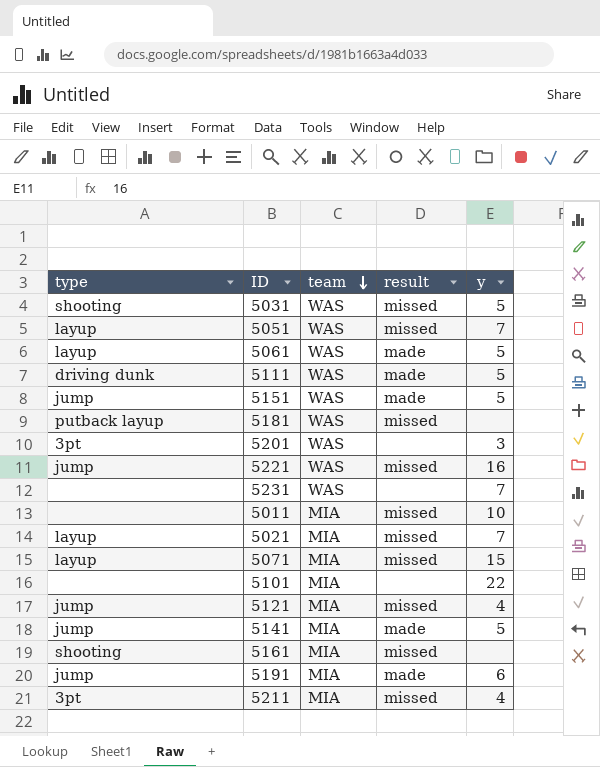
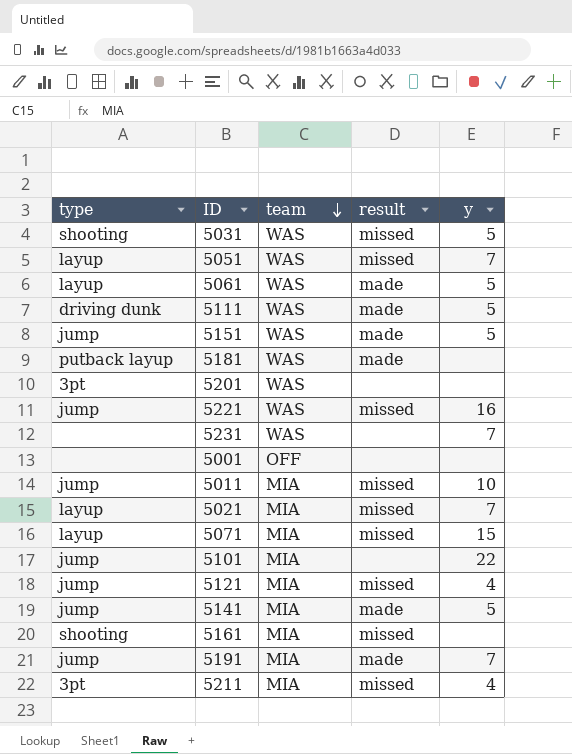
5181 | result: missed -> made
5201 | y: 3 -> none
row 5001: none -> none | OFF | none | none
5011 | type: none -> jump
5101 | type: none -> jump
5191 | y: 6 -> 7

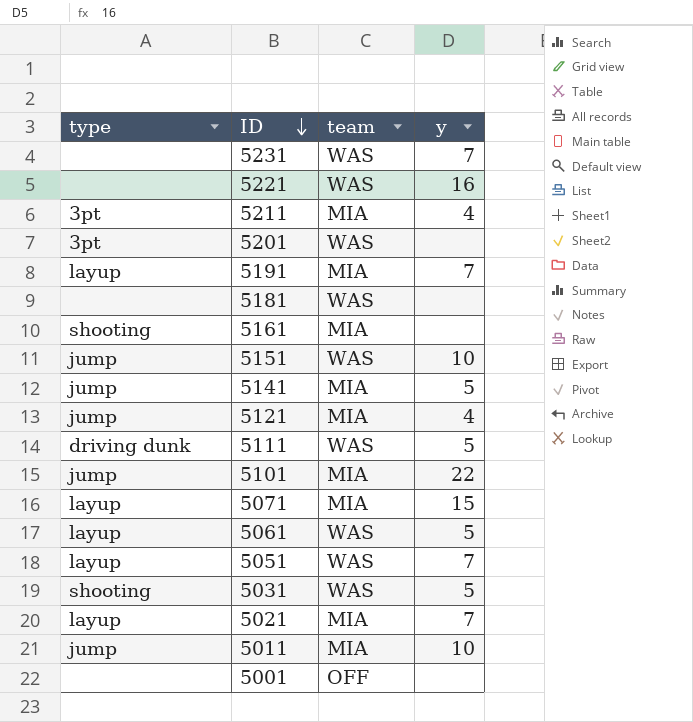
row order: team descending -> ID descending
column result | position: 4 -> none
5221 | type: jump -> none
5191 | type: jump -> layup
5181 | type: putback layup -> none
5151 | y: 5 -> 10

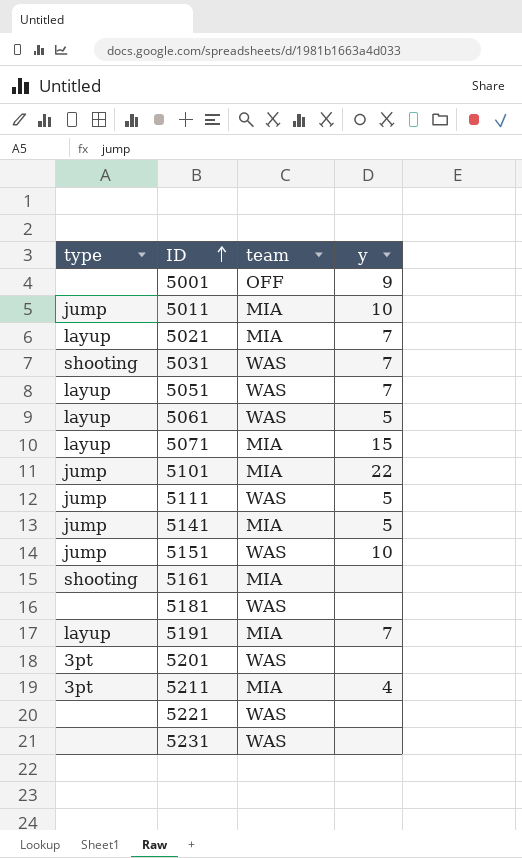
row order: ID descending -> ID ascending
row 5121: jump | MIA | 4 -> none
5001 | y: none -> 9
5031 | y: 5 -> 7
5111 | type: driving dunk -> jump
5221 | y: 16 -> none
5231 | y: 7 -> none

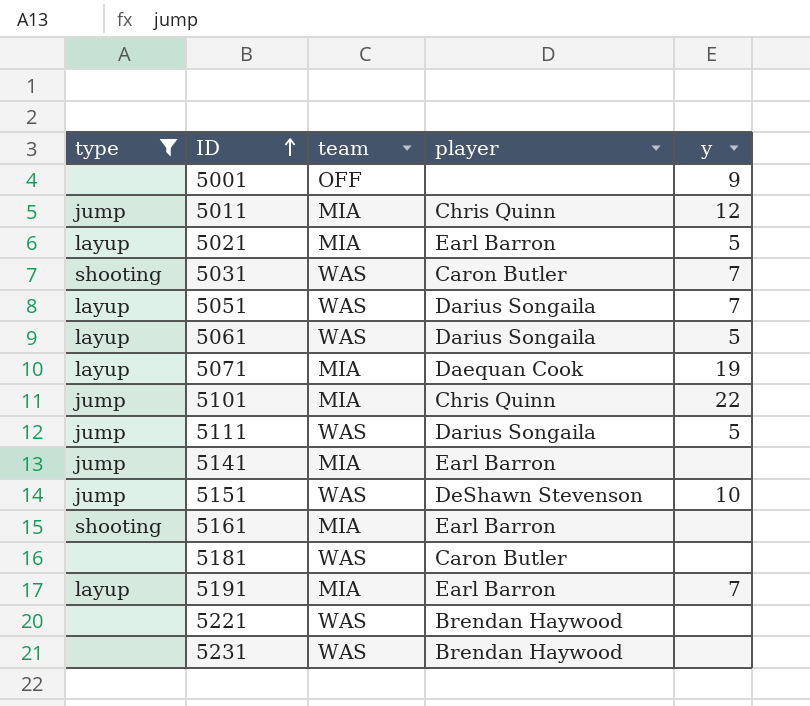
filter: none -> type != 3pt
column player | position: none -> 4
5011 | y: 10 -> 12
5021 | y: 7 -> 5
5071 | y: 15 -> 19
5141 | y: 5 -> none

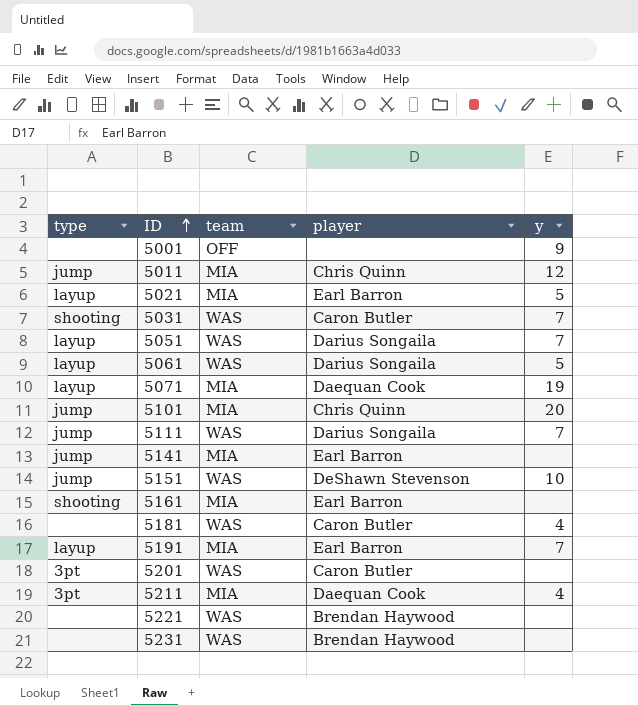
filter: type != 3pt -> none
5101 | y: 22 -> 20
5111 | y: 5 -> 7
5181 | y: none -> 4

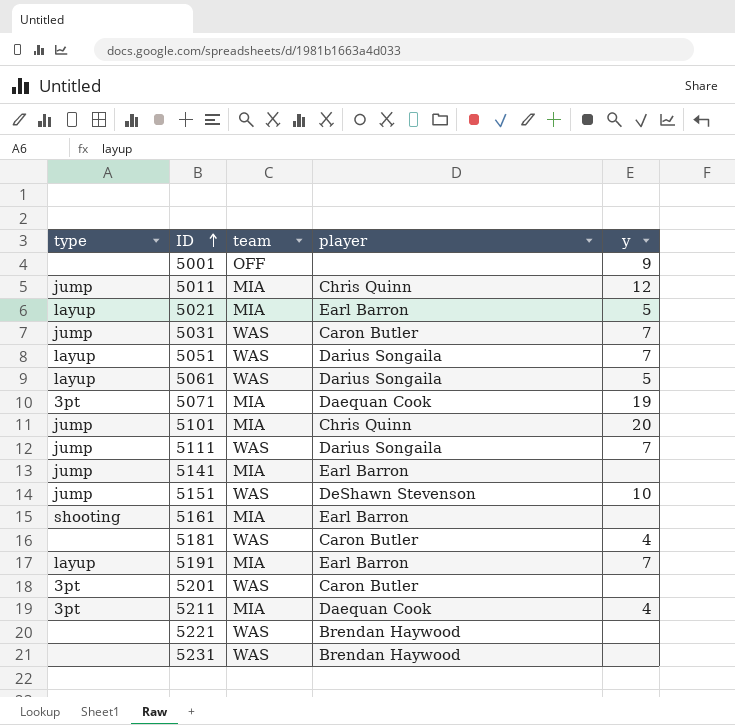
5031 | type: shooting -> jump
5071 | type: layup -> 3pt

